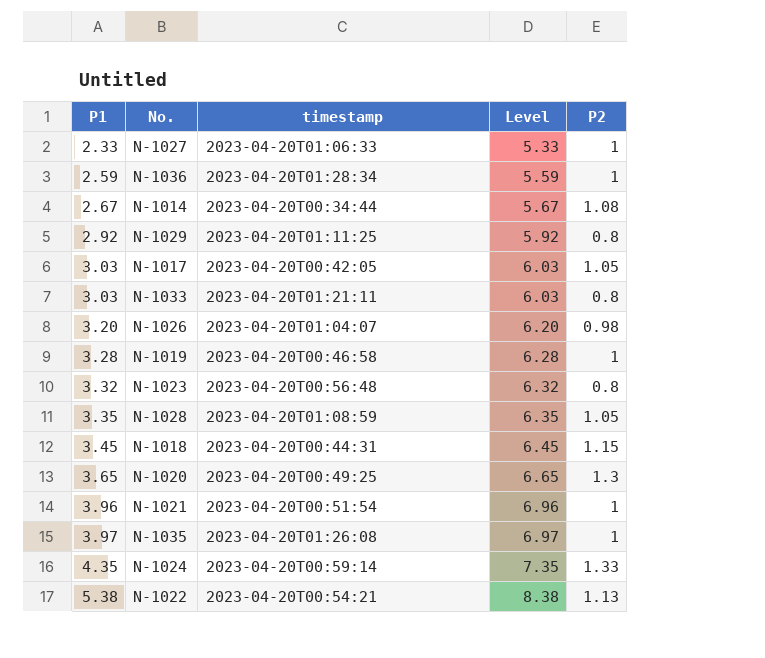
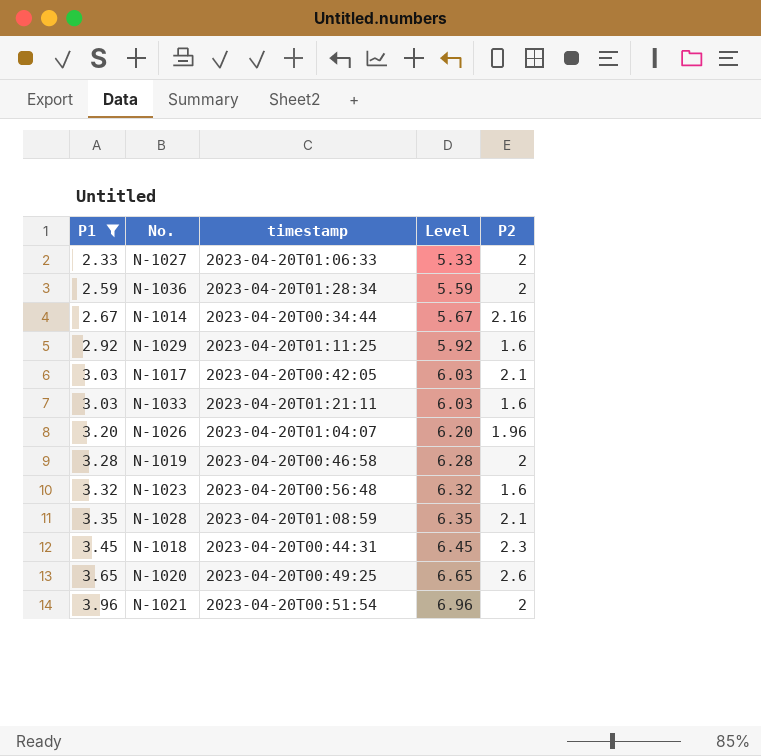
filter: none -> P1 <= 3.96
N-1027 | P2: 1 -> 2
N-1036 | P2: 1 -> 2
N-1014 | P2: 1.08 -> 2.16
N-1029 | P2: 0.8 -> 1.6
N-1017 | P2: 1.05 -> 2.1
N-1033 | P2: 0.8 -> 1.6
N-1026 | P2: 0.98 -> 1.96
N-1019 | P2: 1 -> 2
N-1023 | P2: 0.8 -> 1.6
N-1028 | P2: 1.05 -> 2.1
N-1018 | P2: 1.15 -> 2.3
N-1020 | P2: 1.3 -> 2.6
N-1021 | P2: 1 -> 2

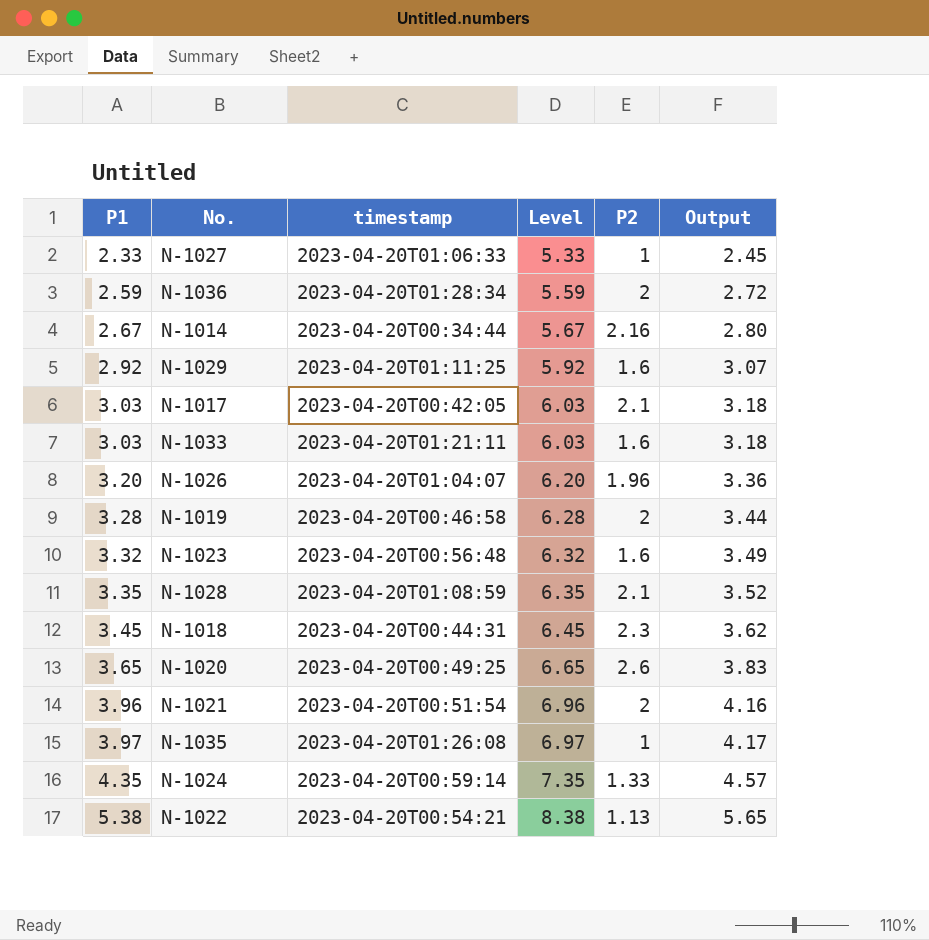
filter: P1 <= 3.96 -> none
column Output | formula: none -> [P1] * 1.05
N-1027 | P2: 2 -> 1

